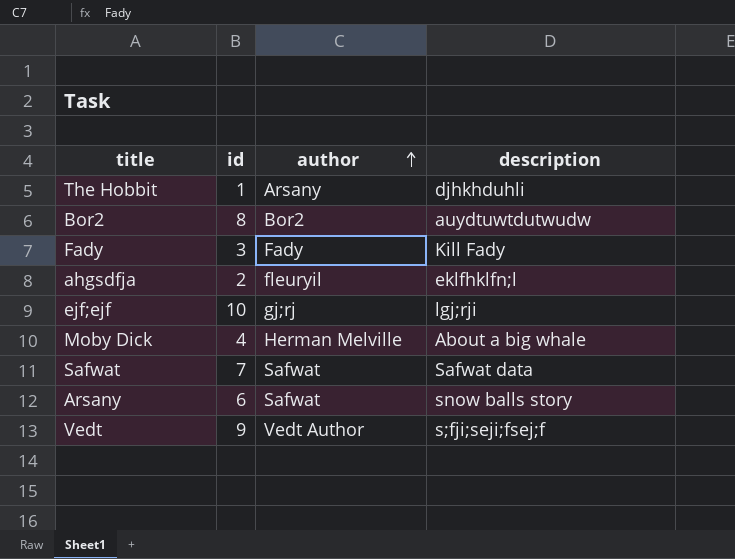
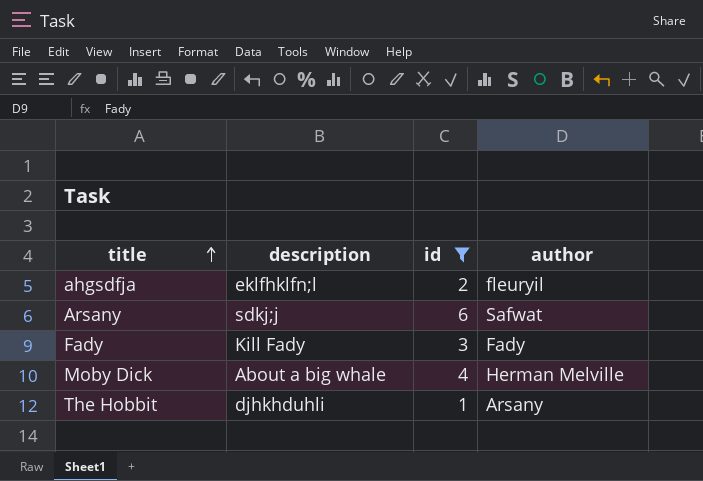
filter: none -> id <= 6
row order: author ascending -> title ascending
column description | position: 4 -> 2
Arsany | description: snow balls story -> sdkj;j

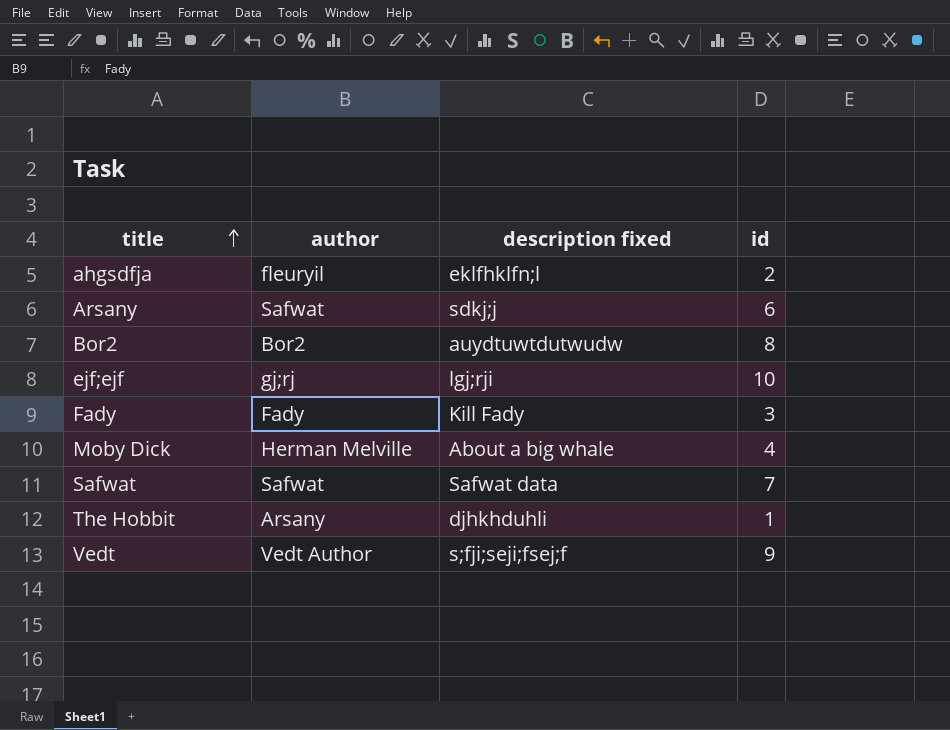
filter: id <= 6 -> none
column author | position: 4 -> 2
column name: description -> description fixed

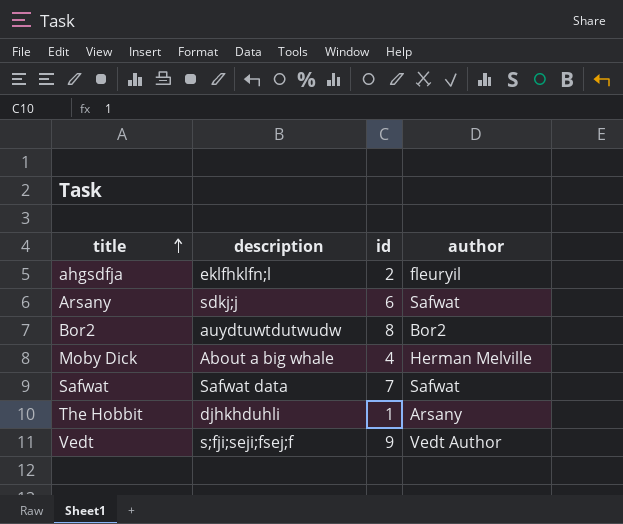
column name: description fixed -> description
column author | position: 2 -> 4
row ejf;ejf: gj;rj | lgj;rji | 10 -> none
row Fady: Fady | Kill Fady | 3 -> none

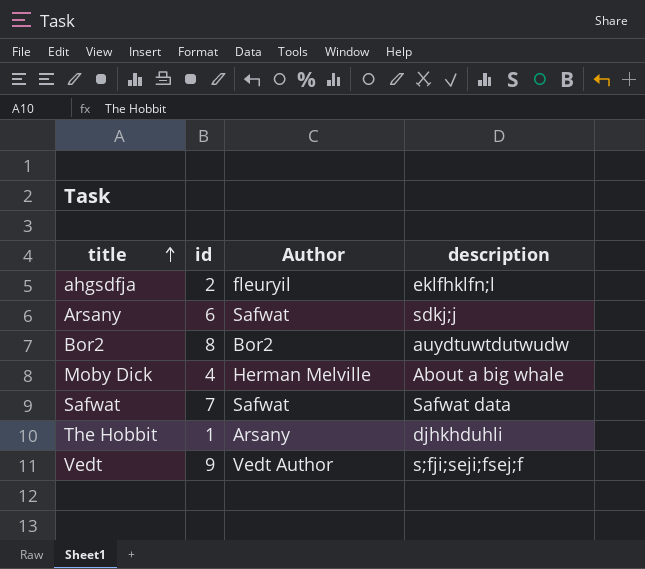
column name: author -> Author
column description | position: 2 -> 4

